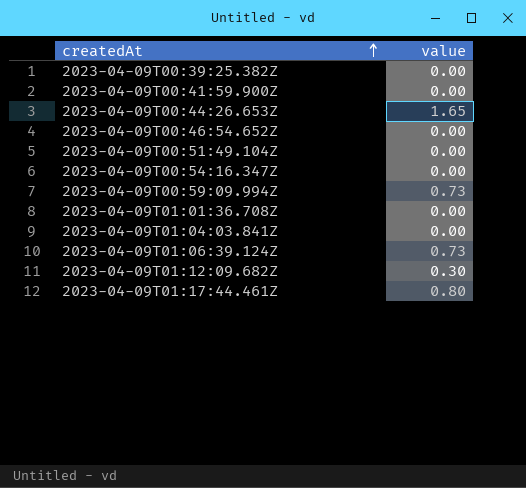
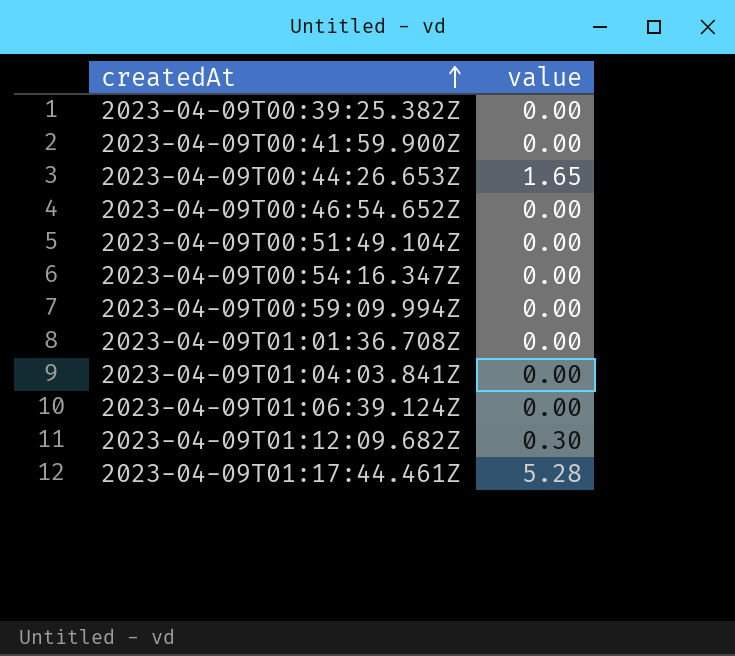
2023-04-09T00:59:09.994Z | value: 0.73 -> 0.00
2023-04-09T01:06:39.124Z | value: 0.73 -> 0.00
2023-04-09T01:17:44.461Z | value: 0.80 -> 5.28

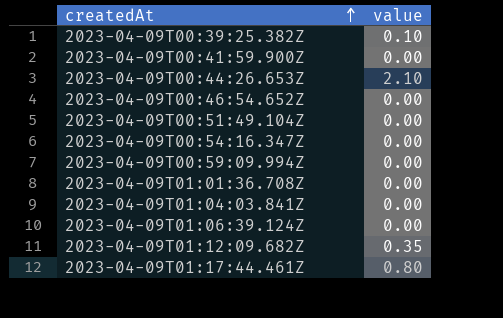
2023-04-09T00:39:25.382Z | value: 0.00 -> 0.10
2023-04-09T00:44:26.653Z | value: 1.65 -> 2.10
2023-04-09T01:12:09.682Z | value: 0.30 -> 0.35
2023-04-09T01:17:44.461Z | value: 5.28 -> 0.80

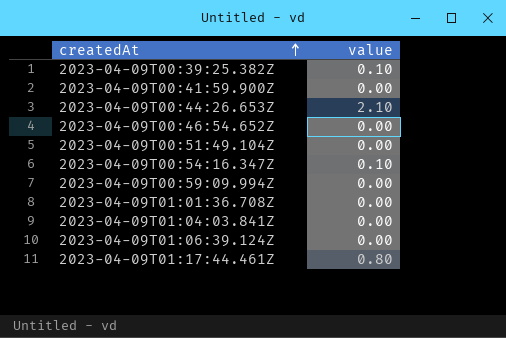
row 2023-04-09T01:12:09.682Z: 0.35 -> none
2023-04-09T00:54:16.347Z | value: 0.00 -> 0.10

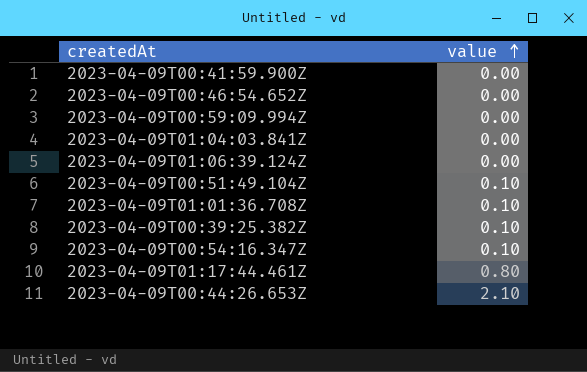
row order: createdAt ascending -> value ascending
2023-04-09T00:51:49.104Z | value: 0.00 -> 0.10
2023-04-09T01:01:36.708Z | value: 0.00 -> 0.10

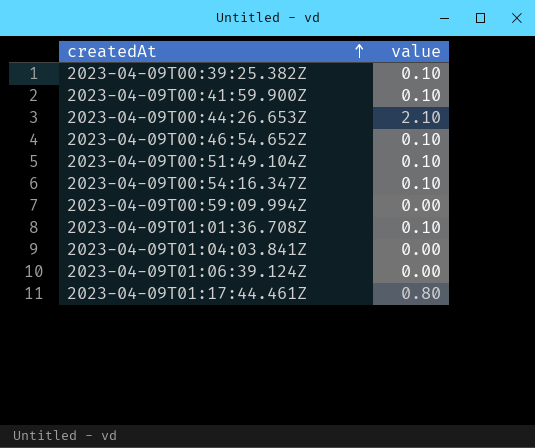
row order: value ascending -> createdAt ascending
2023-04-09T00:41:59.900Z | value: 0.00 -> 0.10
2023-04-09T00:46:54.652Z | value: 0.00 -> 0.10

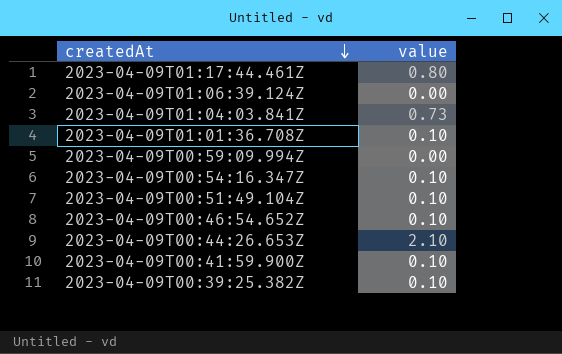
row order: createdAt ascending -> createdAt descending
2023-04-09T01:04:03.841Z | value: 0.00 -> 0.73

